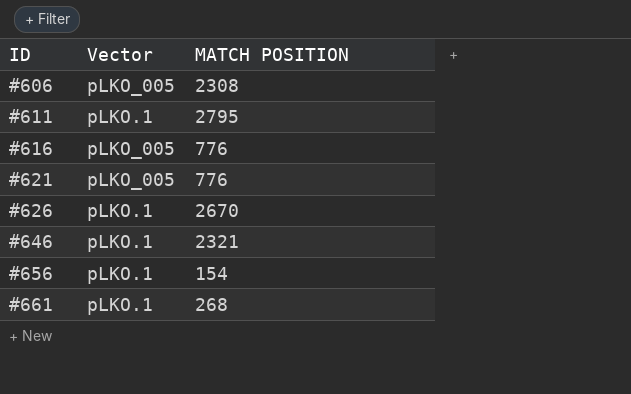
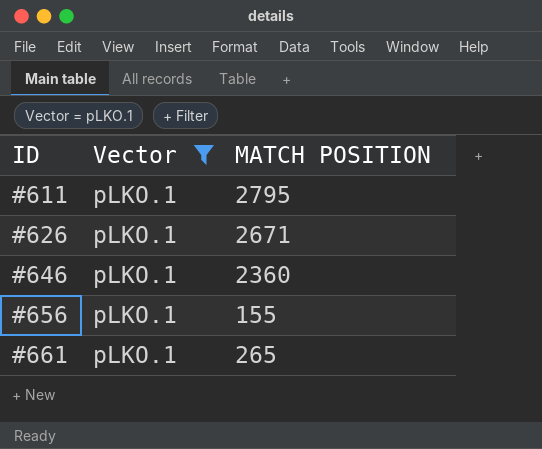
filter: none -> Vector = pLKO.1
#626 | MATCH POSITION: 2670 -> 2671
#646 | MATCH POSITION: 2321 -> 2360
#656 | MATCH POSITION: 154 -> 155
#661 | MATCH POSITION: 268 -> 265

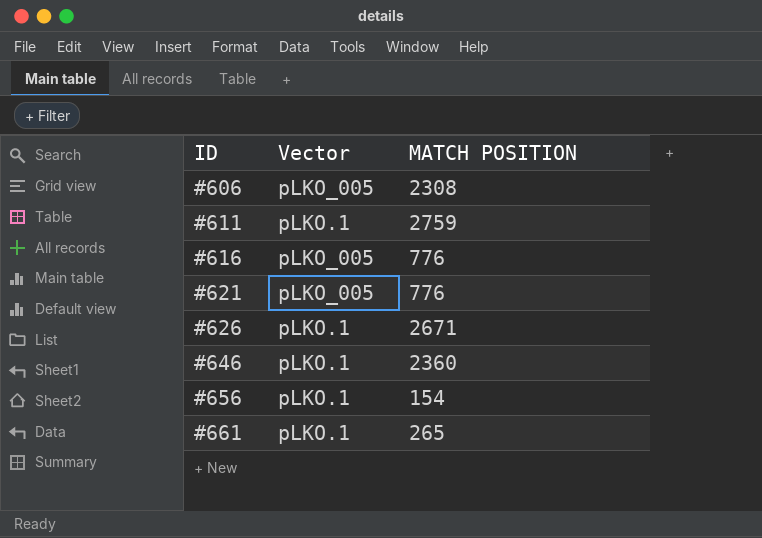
filter: Vector = pLKO.1 -> none
#611 | MATCH POSITION: 2795 -> 2759
#656 | MATCH POSITION: 155 -> 154

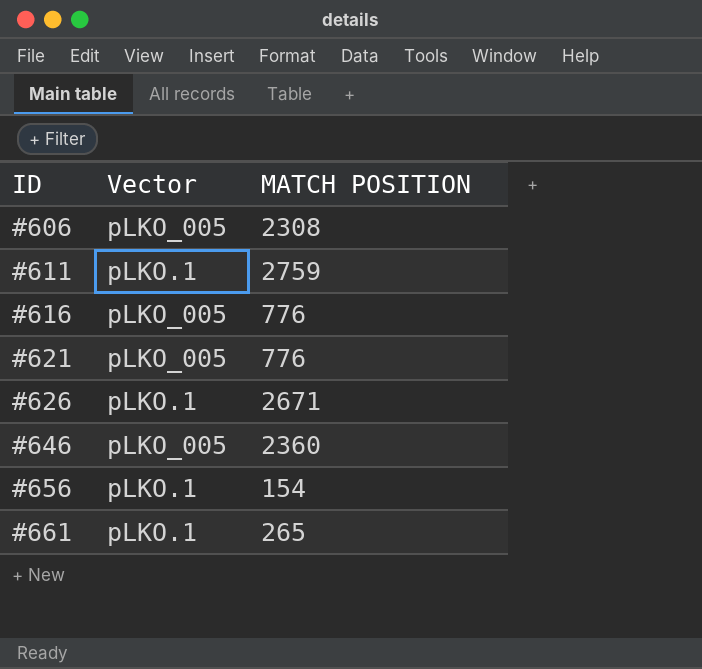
#646 | Vector: pLKO.1 -> pLKO_005

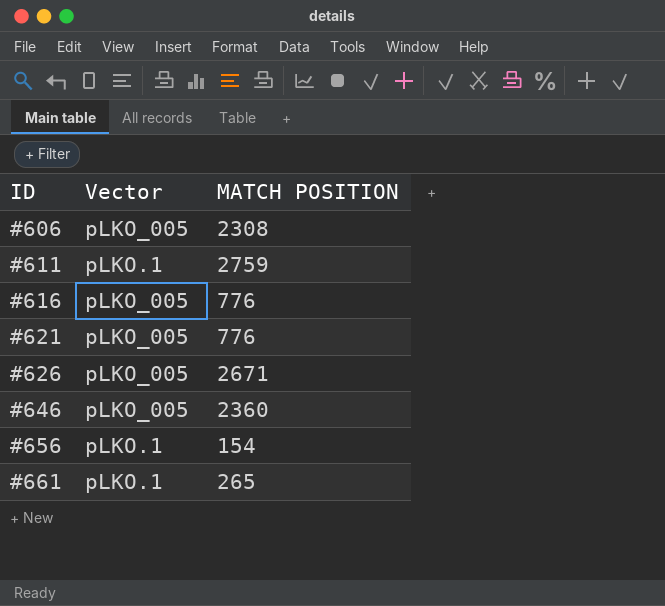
#626 | Vector: pLKO.1 -> pLKO_005

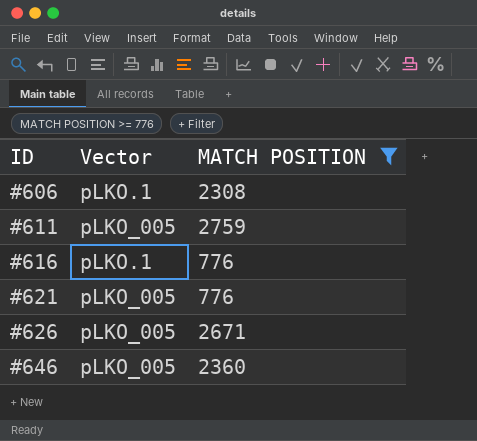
filter: none -> MATCH POSITION >= 776
#606 | Vector: pLKO_005 -> pLKO.1
#611 | Vector: pLKO.1 -> pLKO_005
#616 | Vector: pLKO_005 -> pLKO.1

